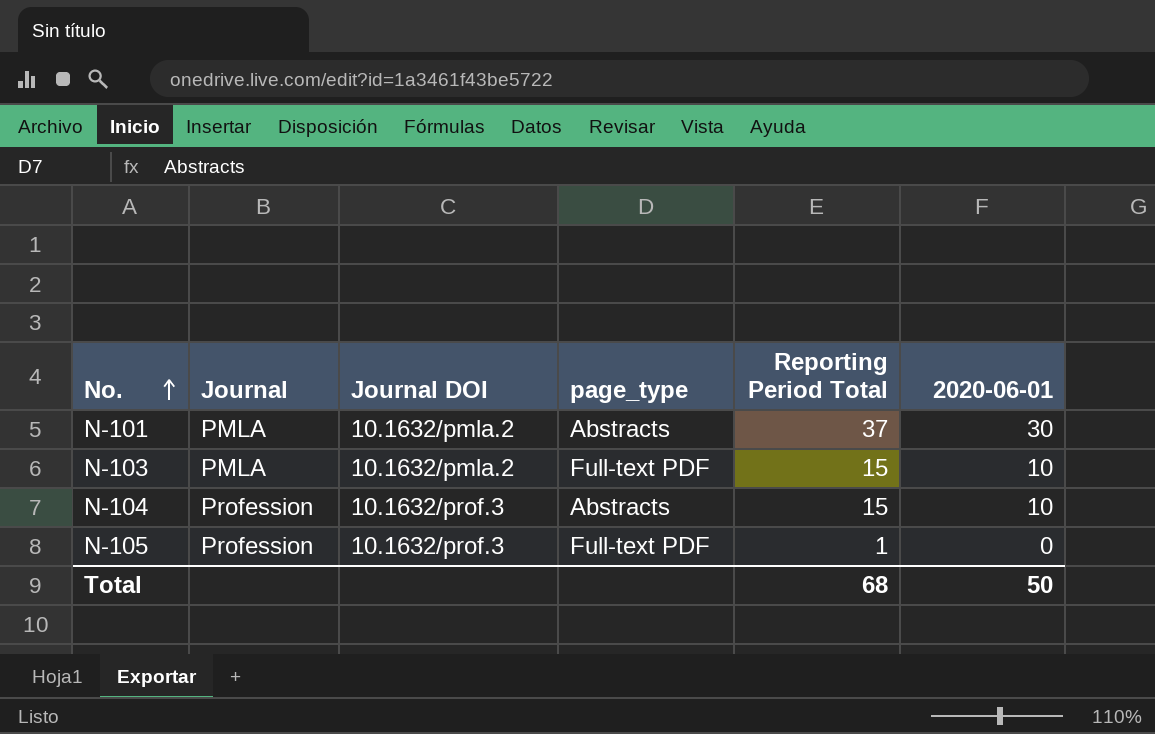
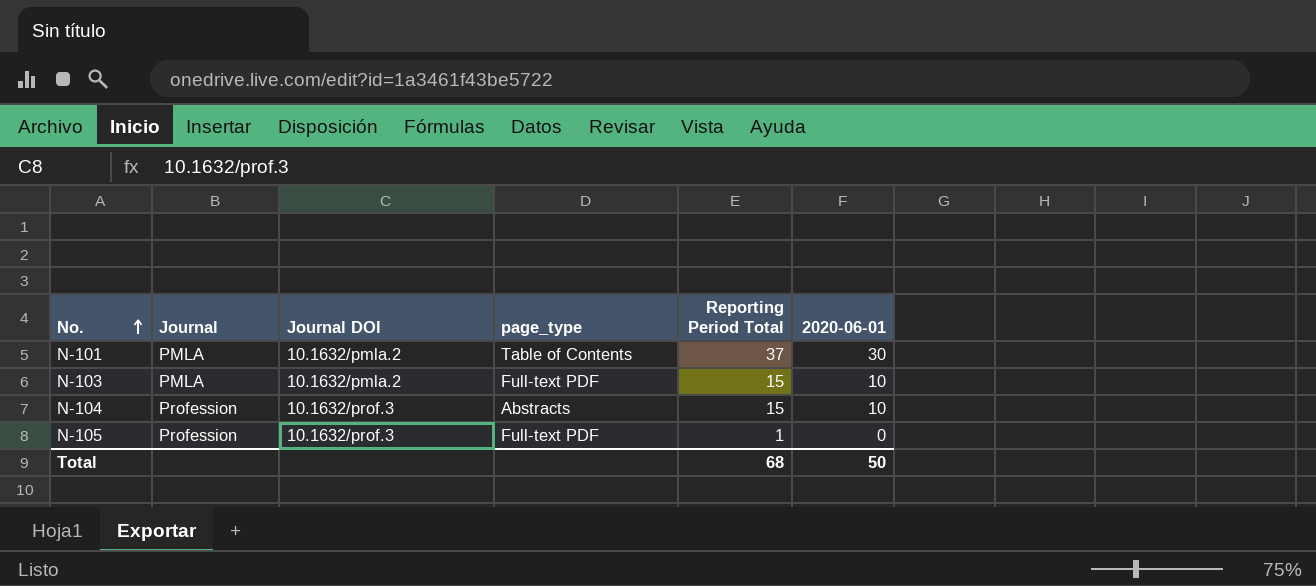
N-101 | page_type: Abstracts -> Table of Contents

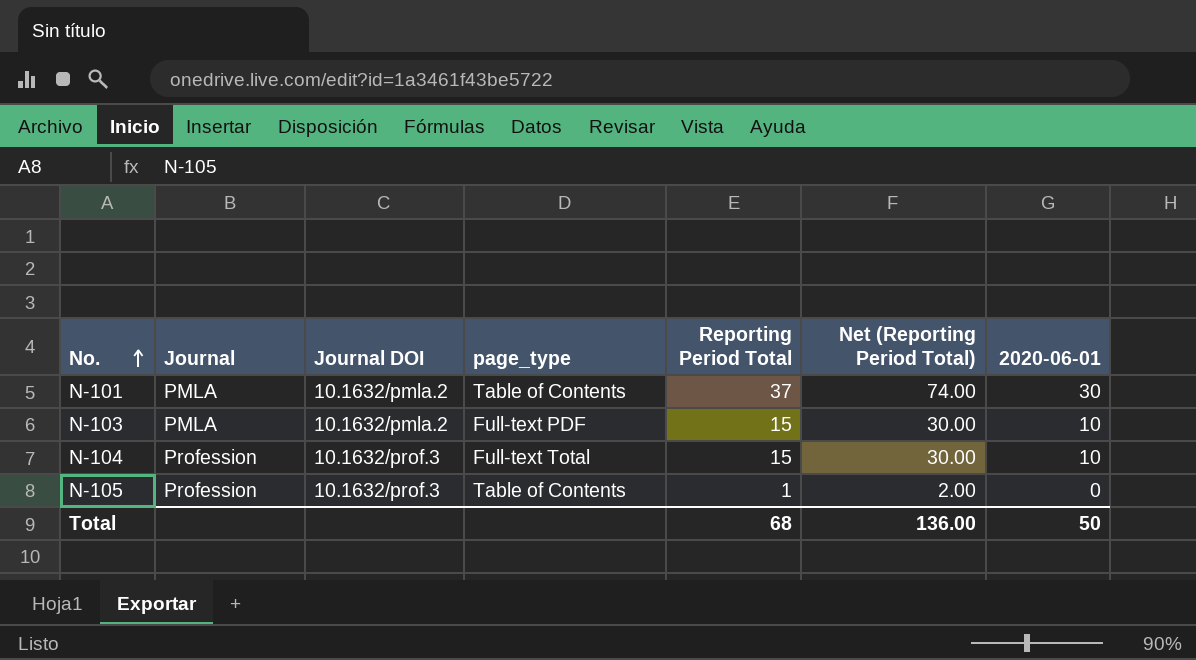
column Net (Reporting Period Total) | formula: none -> [Reporting Period Total] * 2
N-104 | page_type: Abstracts -> Full-text Total
N-105 | page_type: Full-text PDF -> Table of Contents

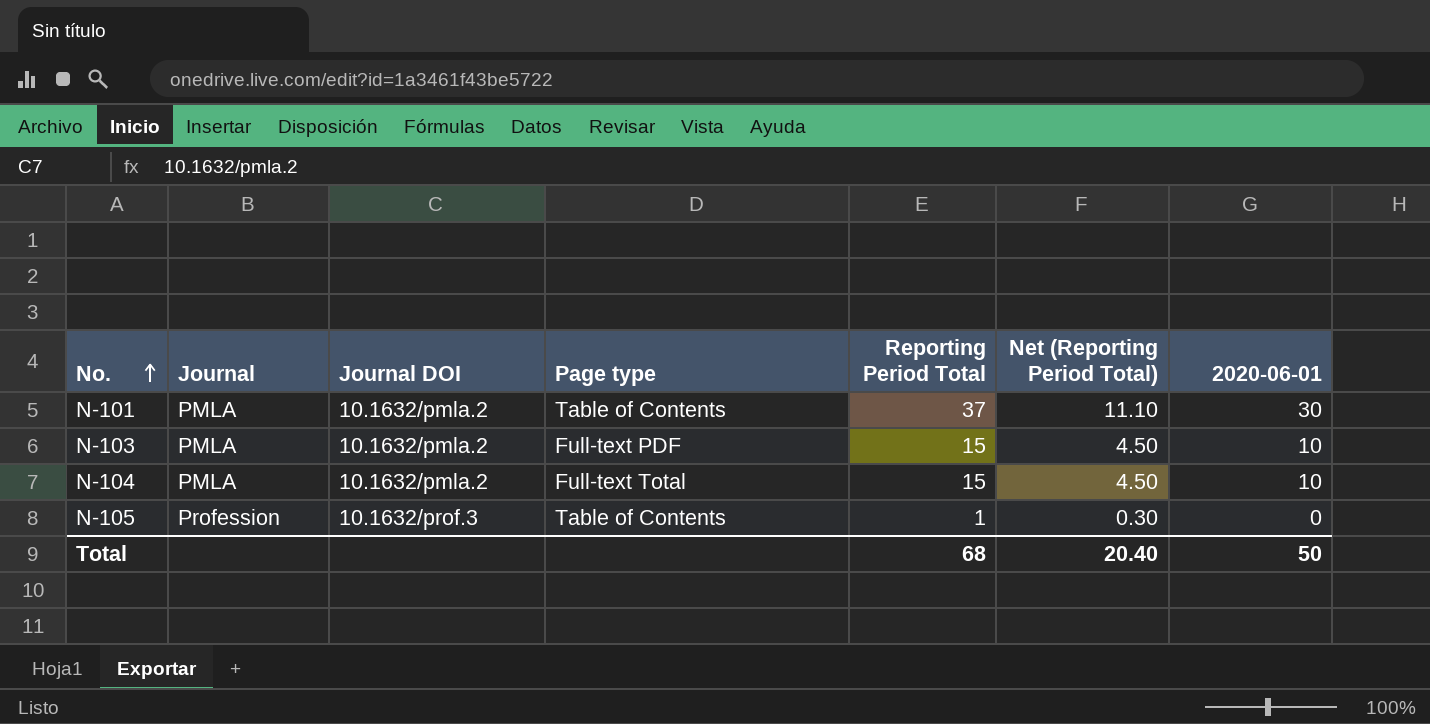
column name: page_type -> Page type
column Net (Reporting Period Total) | formula: [Reporting Period Total] * 2 -> [Reporting Period Total] * 0.3
N-104 | Journal: Profession -> PMLA
N-104 | Journal DOI: 10.1632/prof.3 -> 10.1632/pmla.2
Total | Net (Reporting Period Total): 136.00 -> 20.40

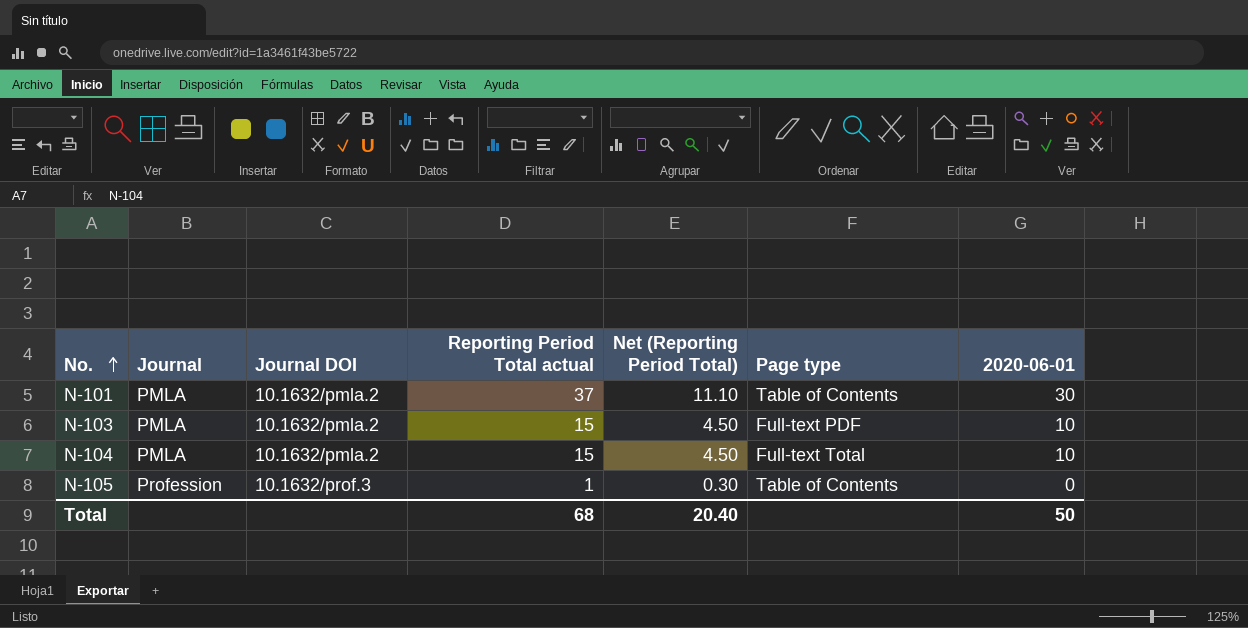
column name: Reporting Period Total -> Reporting Period Total actual
column Page type | position: 4 -> 6

